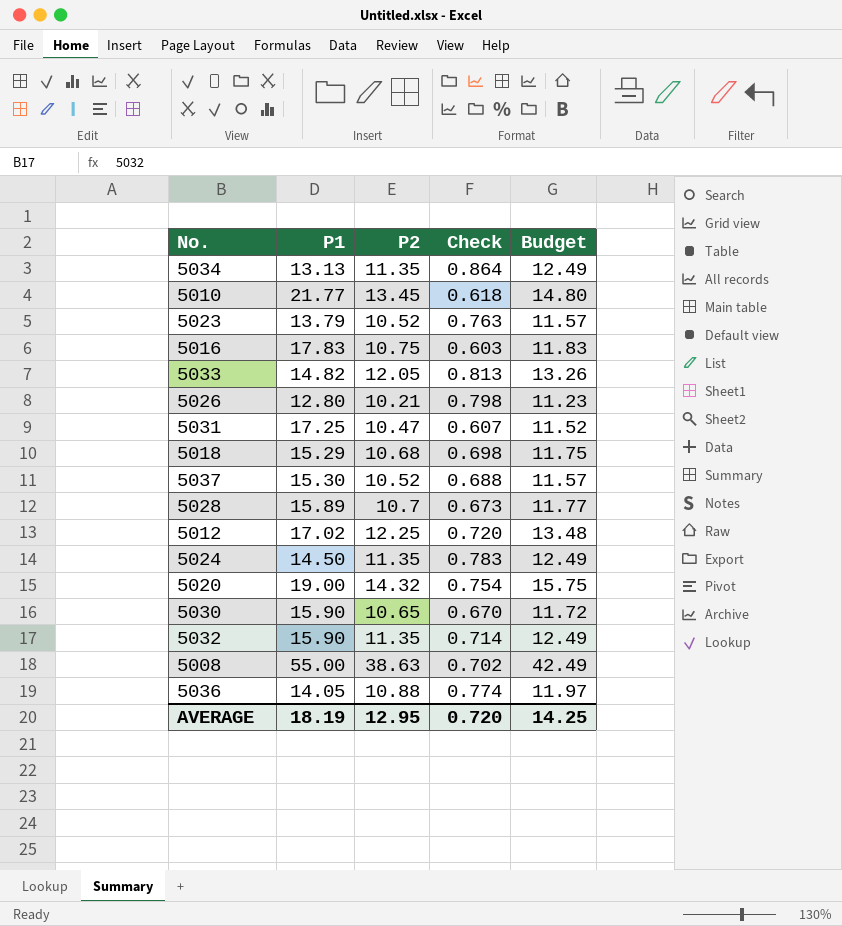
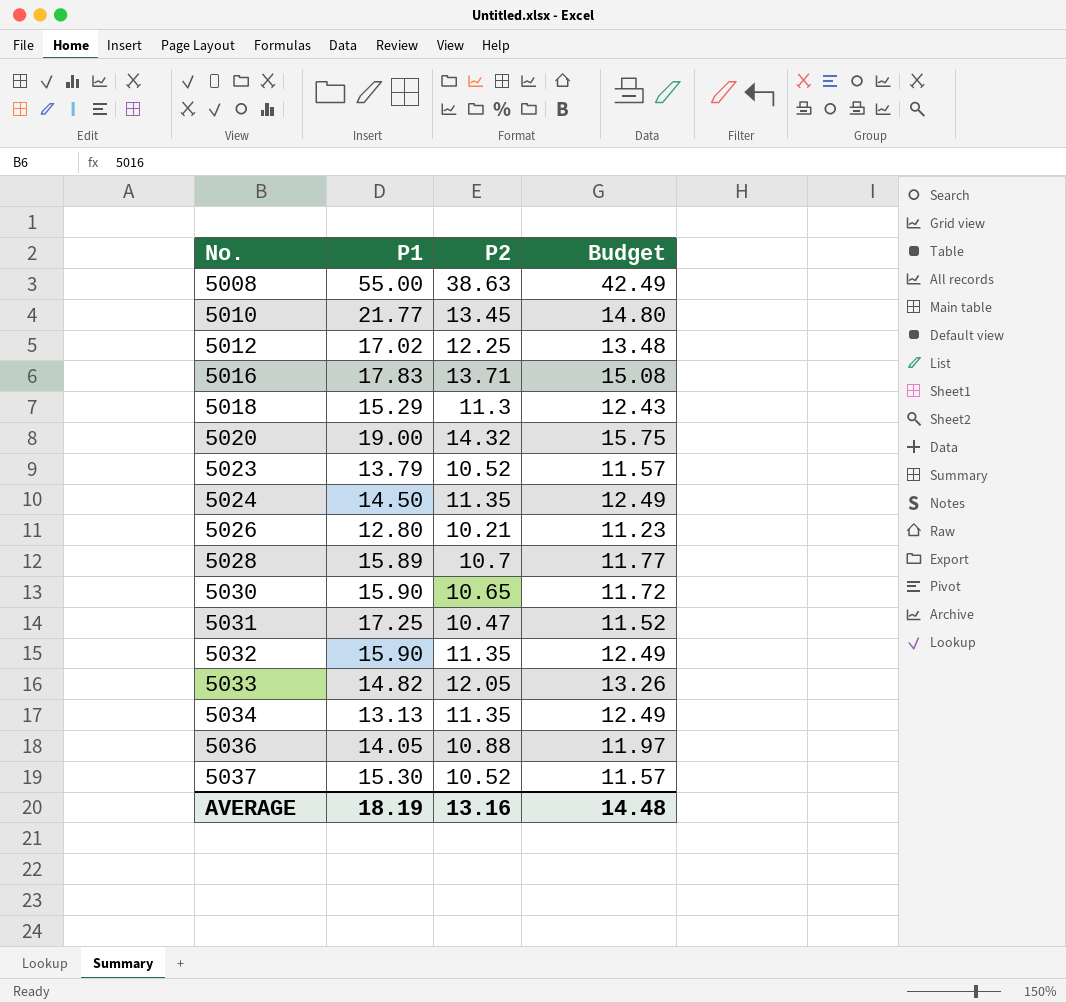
row order: none -> No. ascending
column Check | formula: [P2] / [P1] -> none
5016 | P2: 10.75 -> 13.71
5016 | Budget: 11.83 -> 15.08
5018 | P2: 10.68 -> 11.3
5018 | Budget: 11.75 -> 12.43
AVERAGE | P2: 12.95 -> 13.16
AVERAGE | Budget: 14.25 -> 14.48

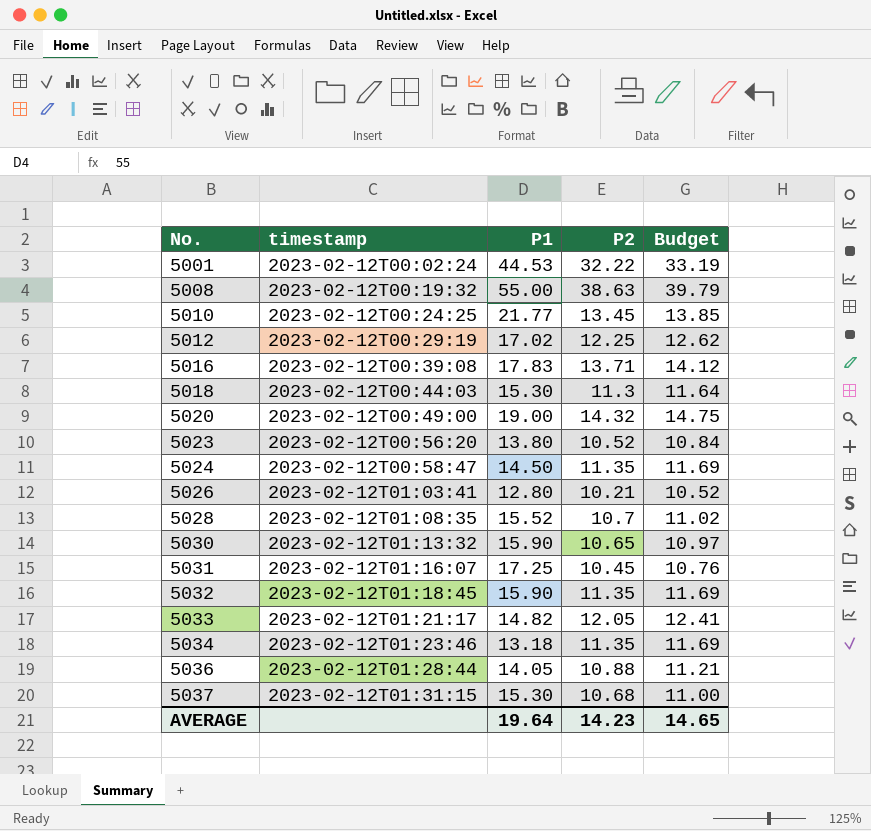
column timestamp | position: none -> 2
column Budget | formula: [P2] * 1.1 -> [P2] * 1.03
row 5001: none -> 2023-02-12T00:02:24 | 44.53 | 32.22 | 33.19
5018 | P1: 15.29 -> 15.30
5023 | P1: 13.79 -> 13.80
5028 | P1: 15.89 -> 15.52
5031 | P2: 10.47 -> 10.45
5034 | P1: 13.13 -> 13.18
5037 | P2: 10.52 -> 10.68
AVERAGE | P1: 18.19 -> 19.64
AVERAGE | P2: 13.16 -> 14.23
AVERAGE | Budget: 14.48 -> 14.65

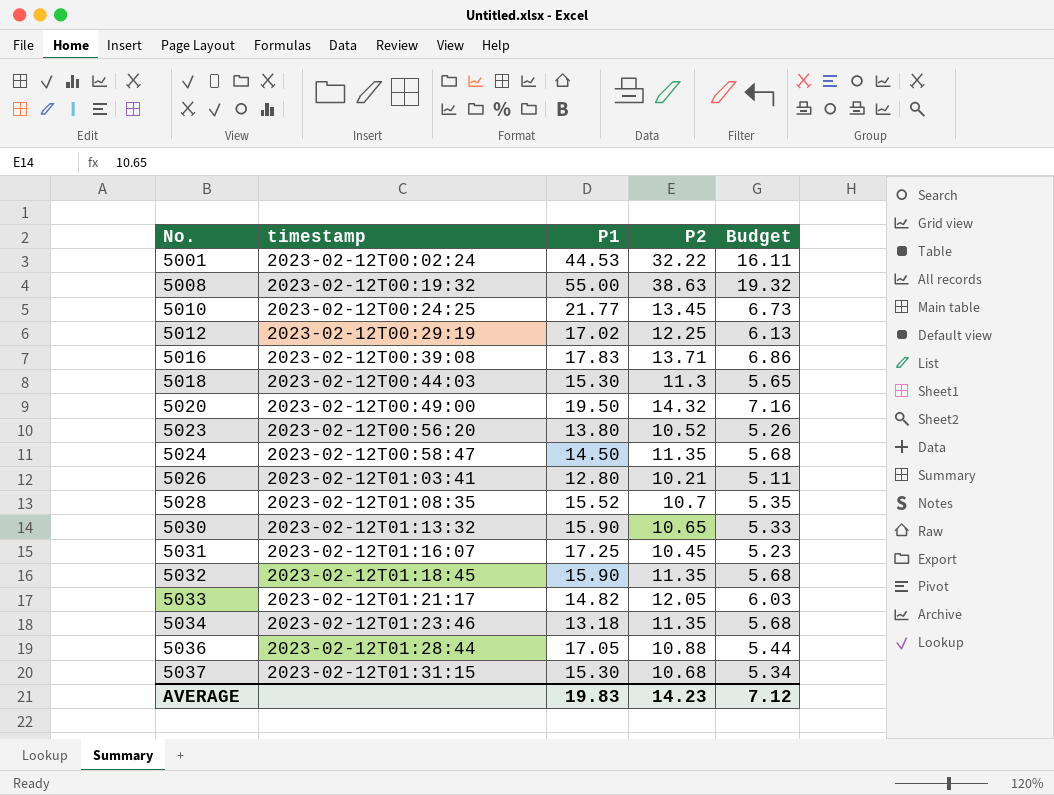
column Budget | formula: [P2] * 1.03 -> [P2] * 0.5
5020 | P1: 19.00 -> 19.50
5036 | P1: 14.05 -> 17.05
AVERAGE | P1: 19.64 -> 19.83
AVERAGE | Budget: 14.65 -> 7.12

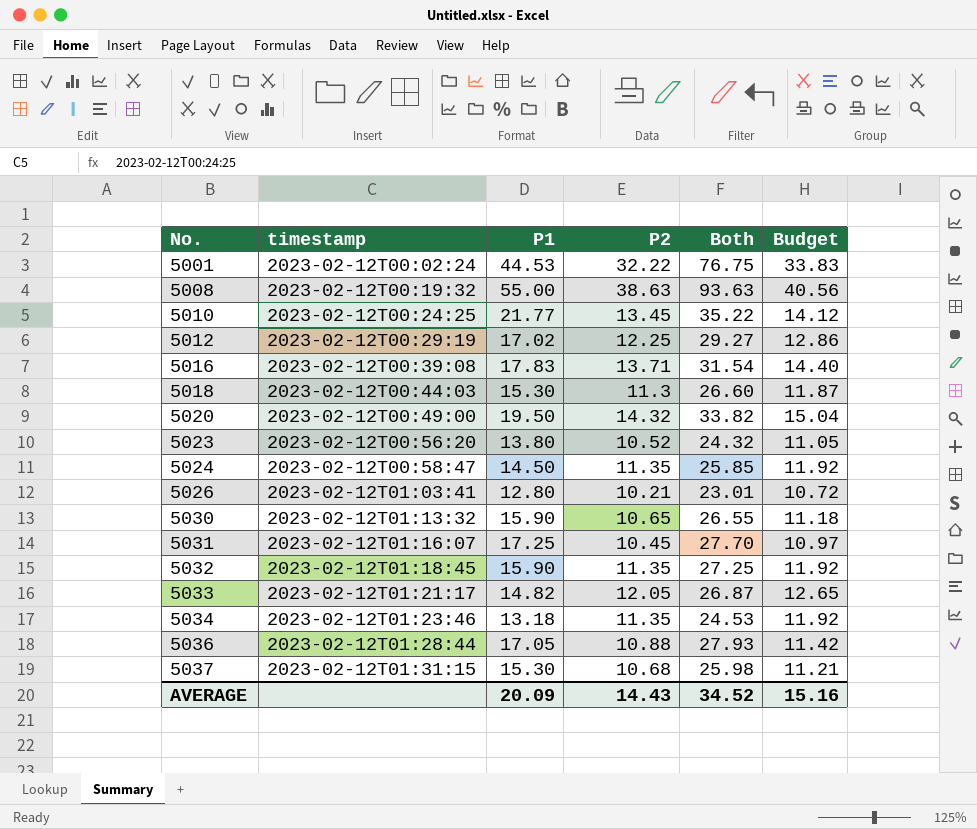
column Both | formula: none -> [P1] + [P2]
column Budget | formula: [P2] * 0.5 -> [P2] * 1.05
row 5028: 2023-02-12T01:08:35 | 15.52 | 10.7 | 5.35 -> none
AVERAGE | P1: 19.83 -> 20.09
AVERAGE | P2: 14.23 -> 14.43
AVERAGE | Budget: 7.12 -> 15.16

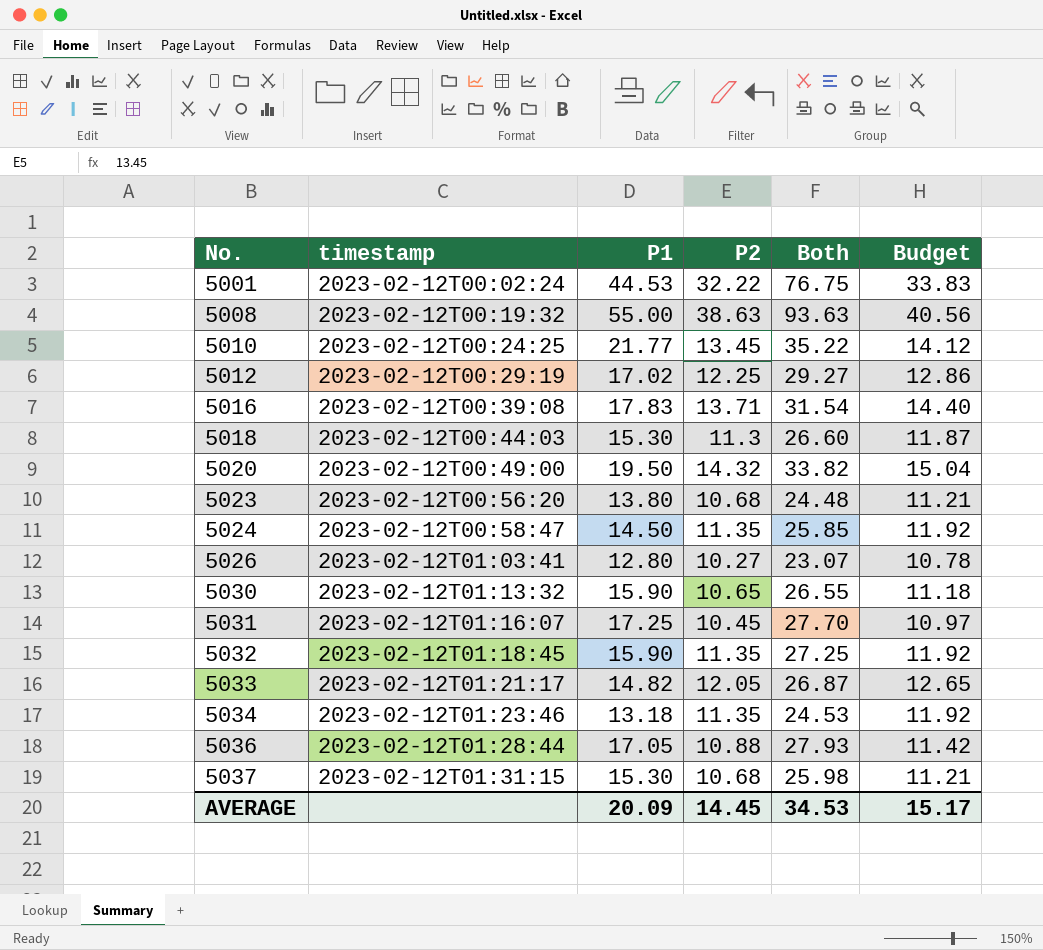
5023 | P2: 10.52 -> 10.68
5023 | Both: 24.32 -> 24.48
5023 | Budget: 11.05 -> 11.21
5026 | P2: 10.21 -> 10.27
5026 | Both: 23.01 -> 23.07
5026 | Budget: 10.72 -> 10.78
AVERAGE | P2: 14.43 -> 14.45
AVERAGE | Both: 34.52 -> 34.53
AVERAGE | Budget: 15.16 -> 15.17

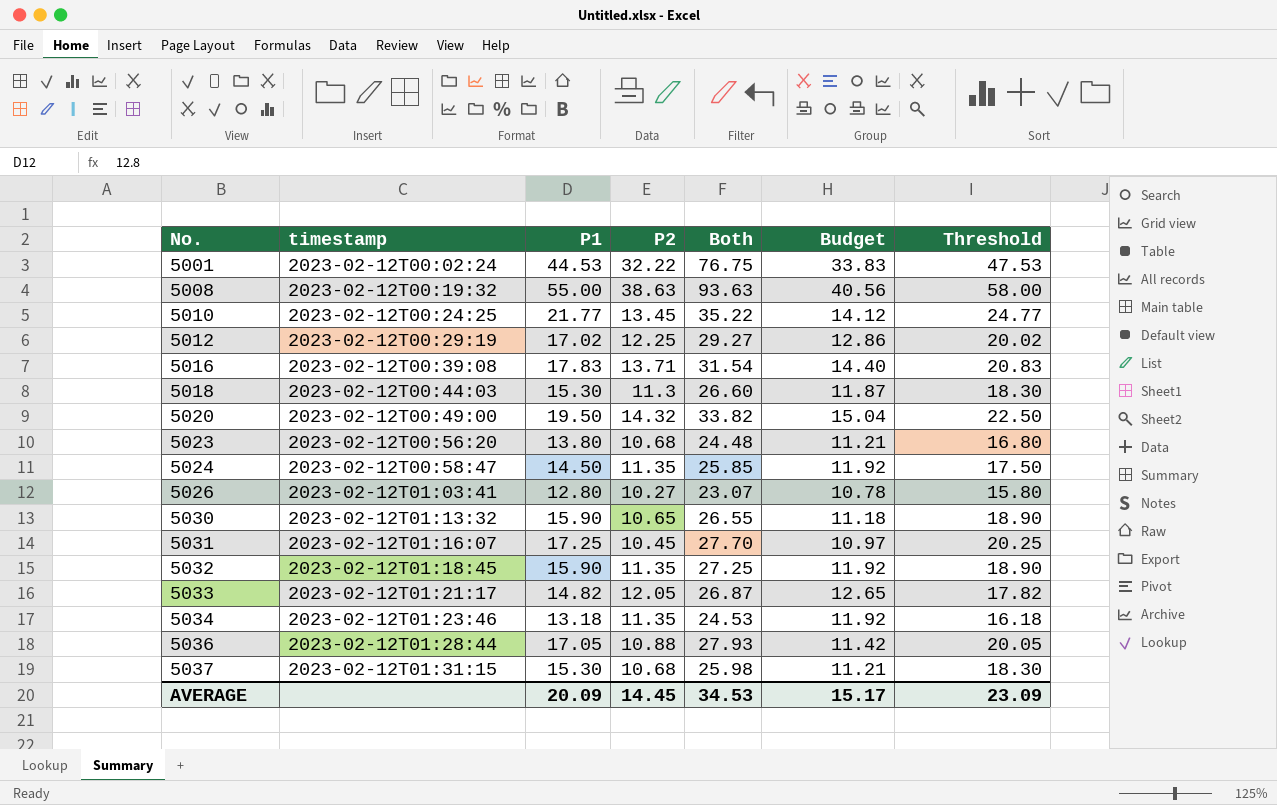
column Threshold | formula: none -> [P1] + 3

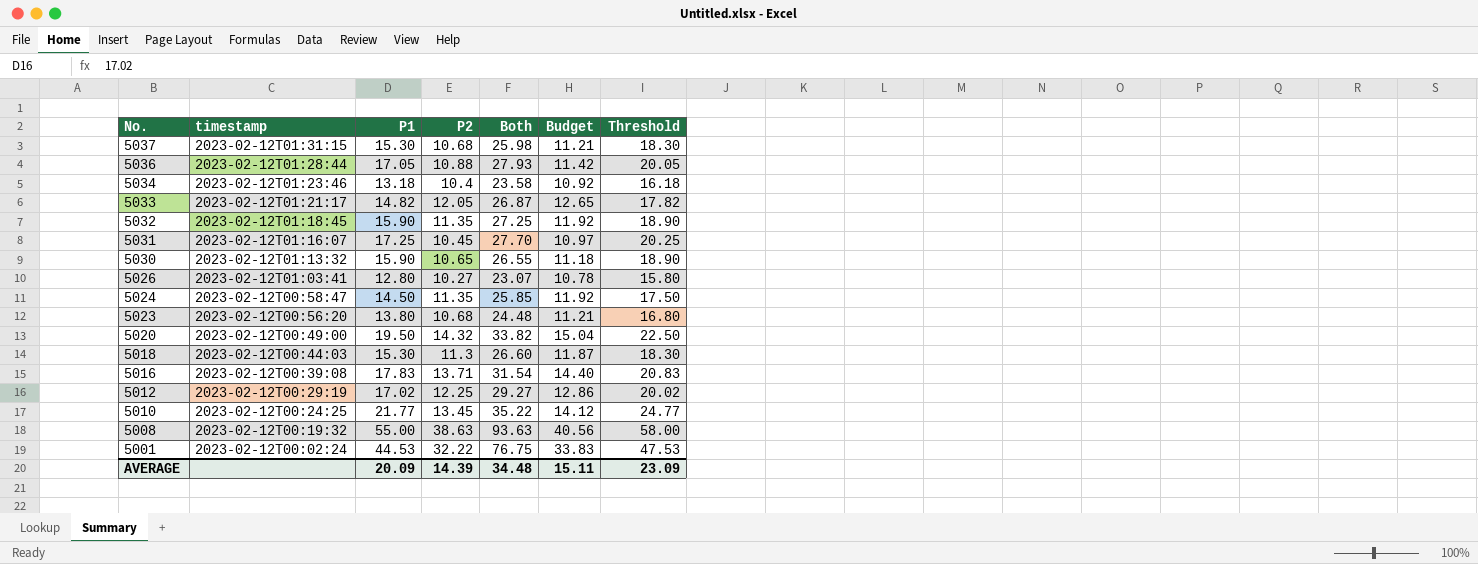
row order: No. ascending -> No. descending
5034 | P2: 11.35 -> 10.4
5034 | Both: 24.53 -> 23.58
5034 | Budget: 11.92 -> 10.92
AVERAGE | P2: 14.45 -> 14.39
AVERAGE | Both: 34.53 -> 34.48
AVERAGE | Budget: 15.17 -> 15.11

